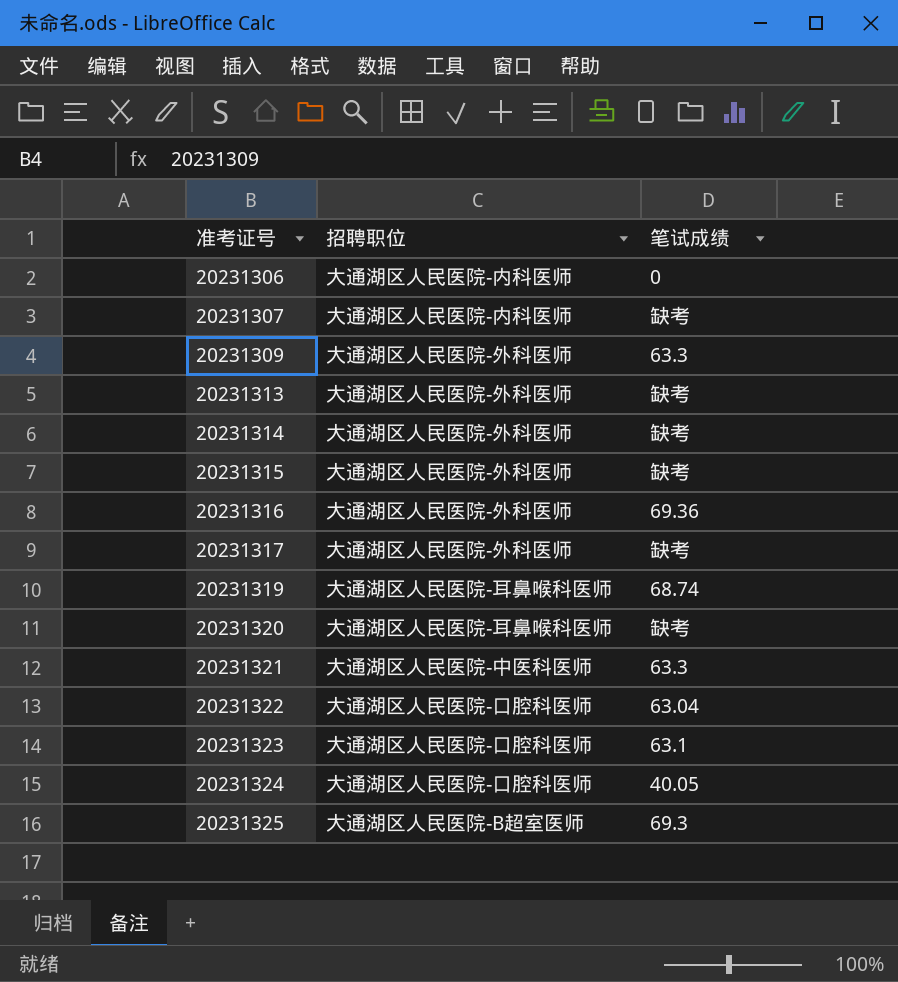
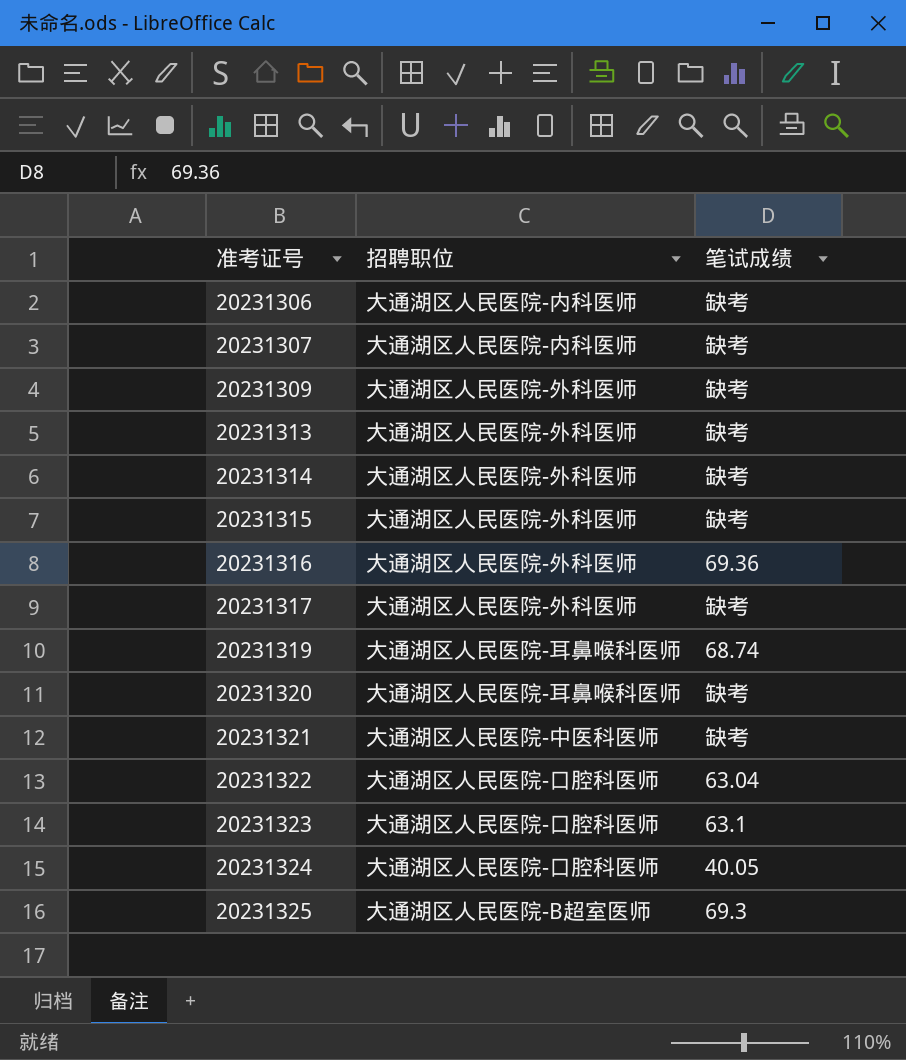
20231306 | 笔试成绩: 0 -> 缺考
20231309 | 笔试成绩: 63.3 -> 缺考
20231321 | 笔试成绩: 63.3 -> 缺考

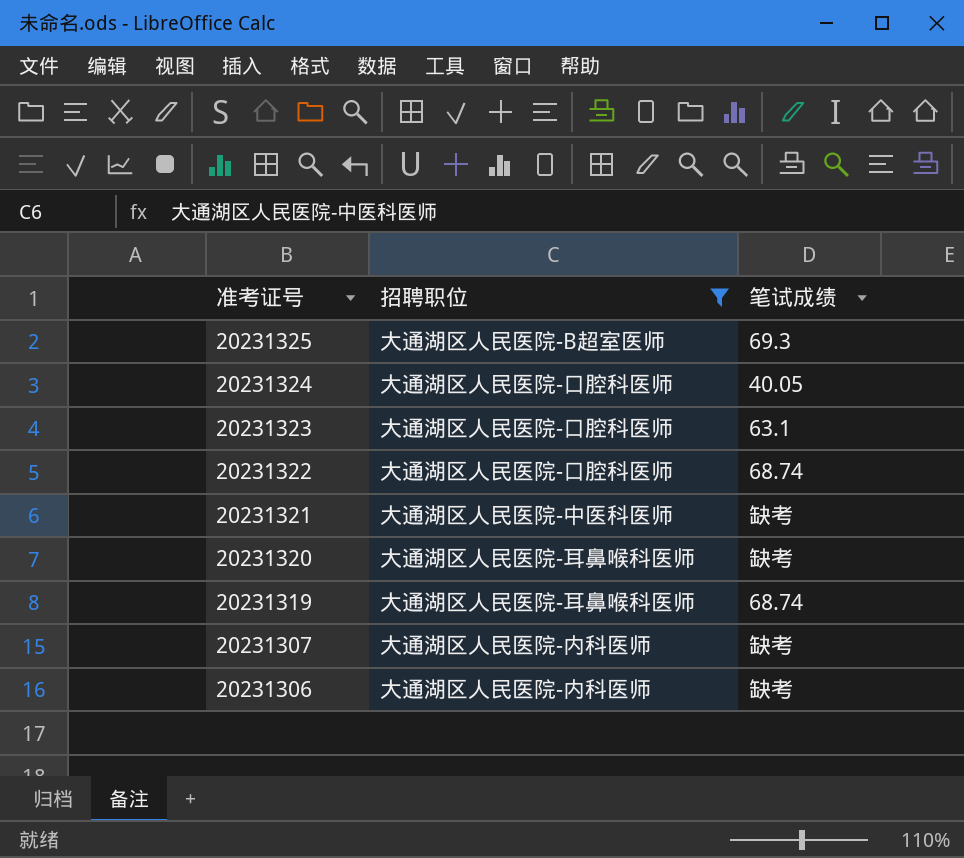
filter: none -> 招聘职位 != 大通湖区人民医院-外科医师
row order: 准考证号 ascending -> 准考证号 descending
20231322 | 笔试成绩: 63.04 -> 68.74

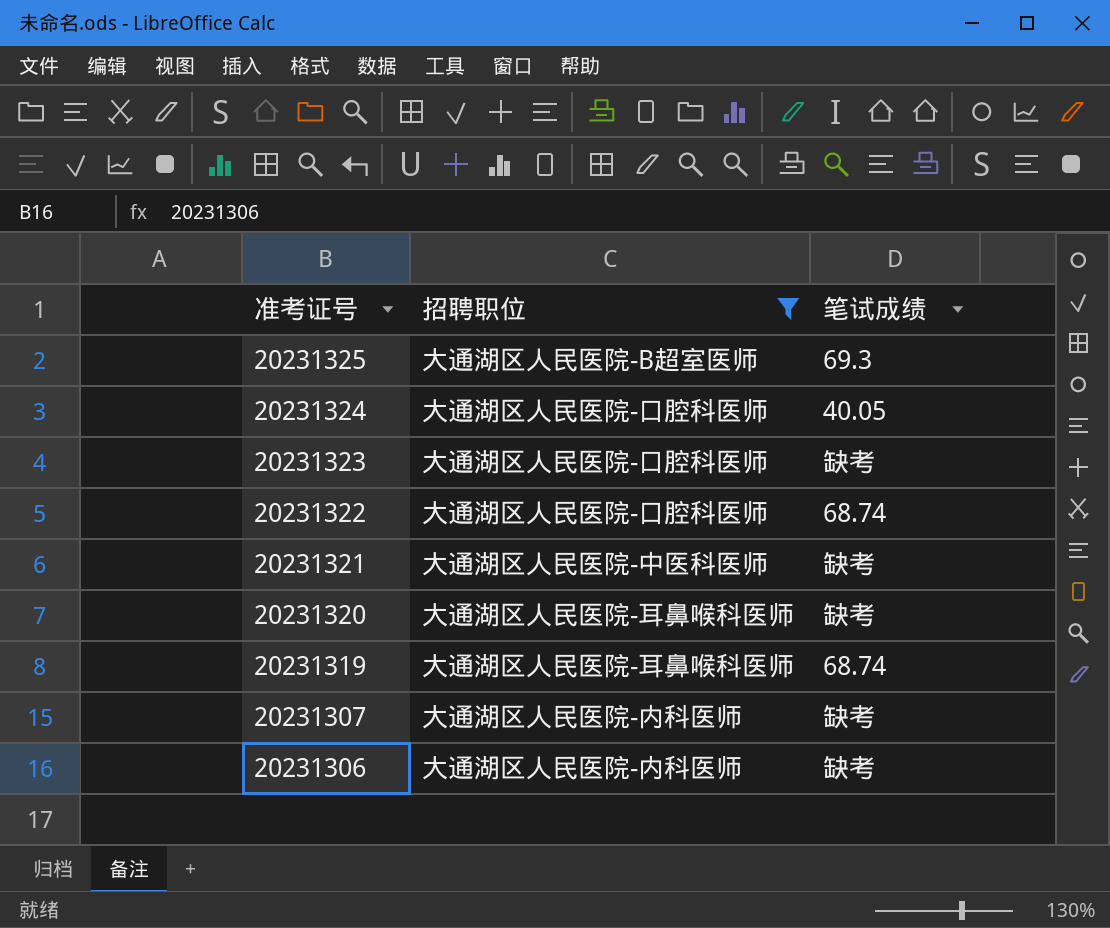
20231323 | 笔试成绩: 63.1 -> 缺考

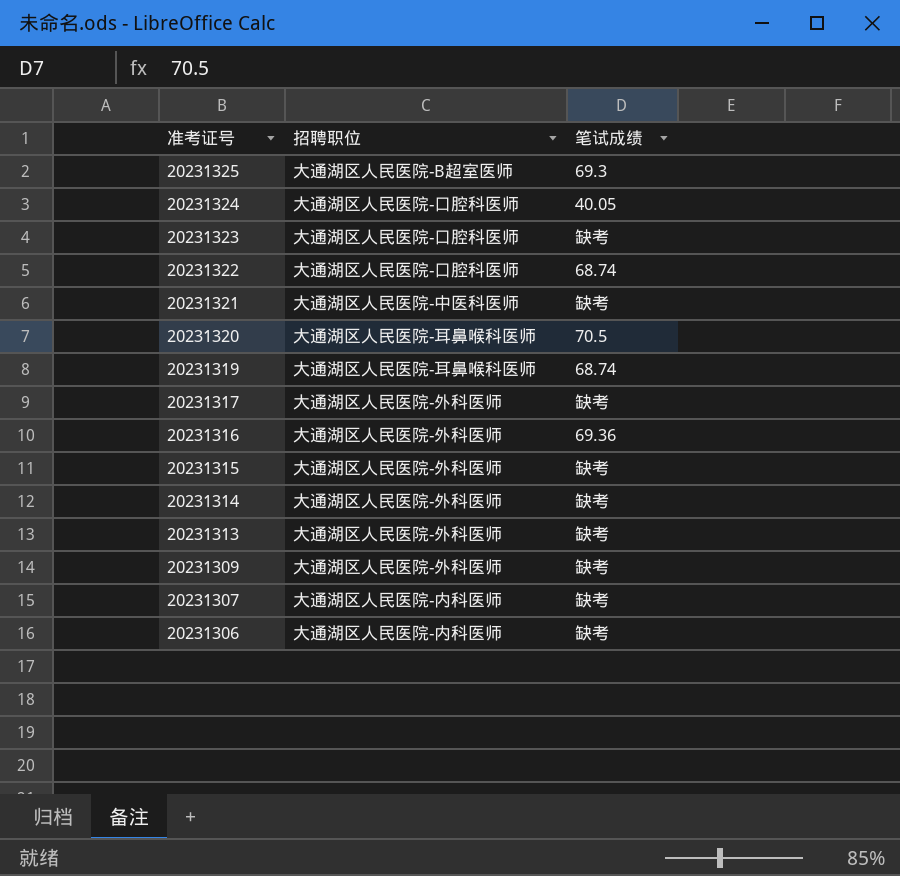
filter: 招聘职位 != 大通湖区人民医院-外科医师 -> none
20231320 | 笔试成绩: 缺考 -> 70.5

